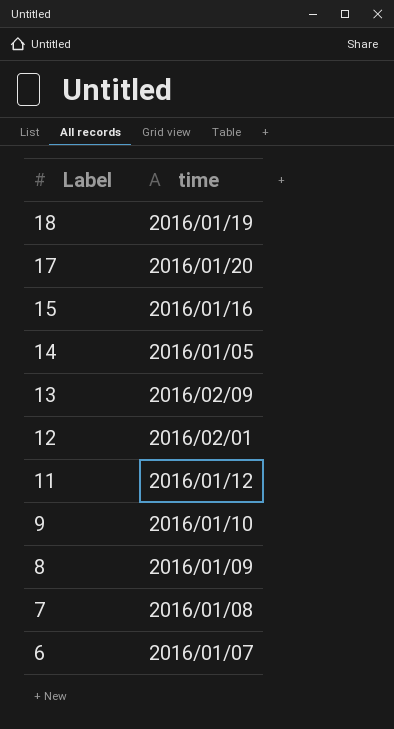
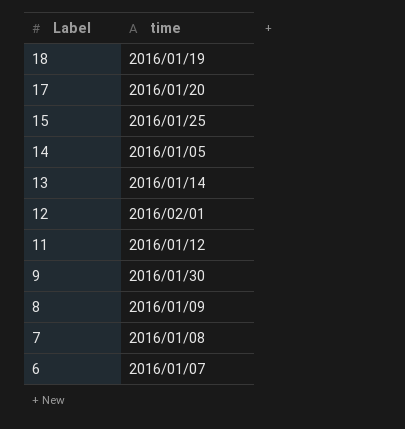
15 | time: 2016/01/16 -> 2016/01/25
13 | time: 2016/02/09 -> 2016/01/14
9 | time: 2016/01/10 -> 2016/01/30

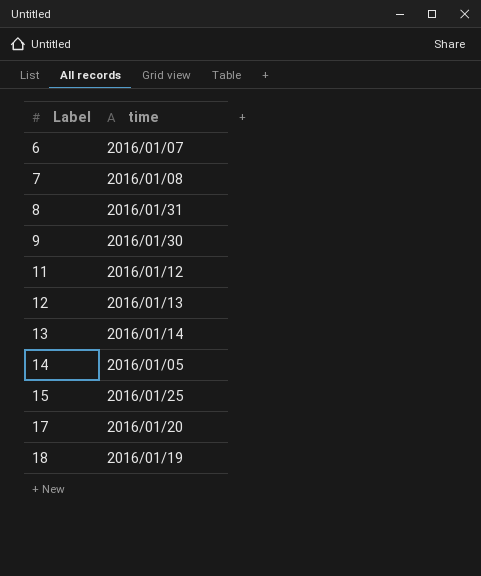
row order: Label descending -> Label ascending
8 | time: 2016/01/09 -> 2016/01/31
12 | time: 2016/02/01 -> 2016/01/13

